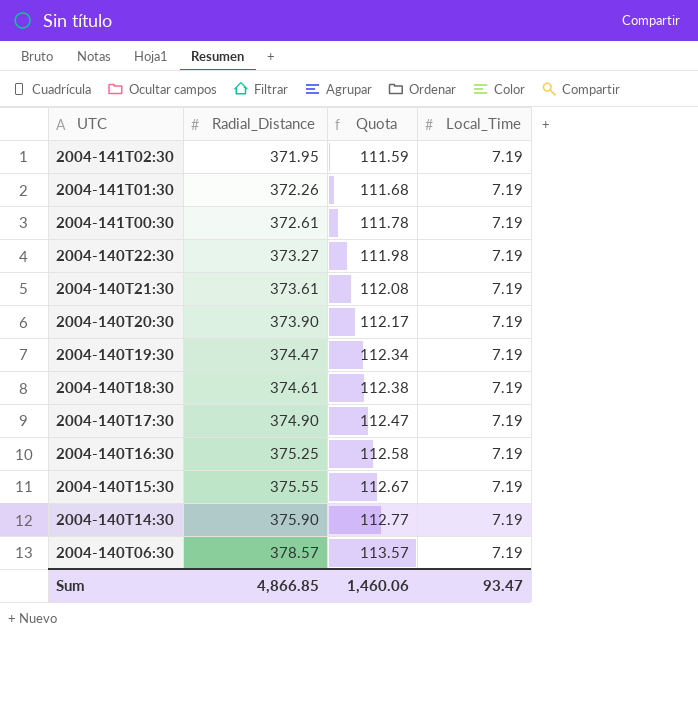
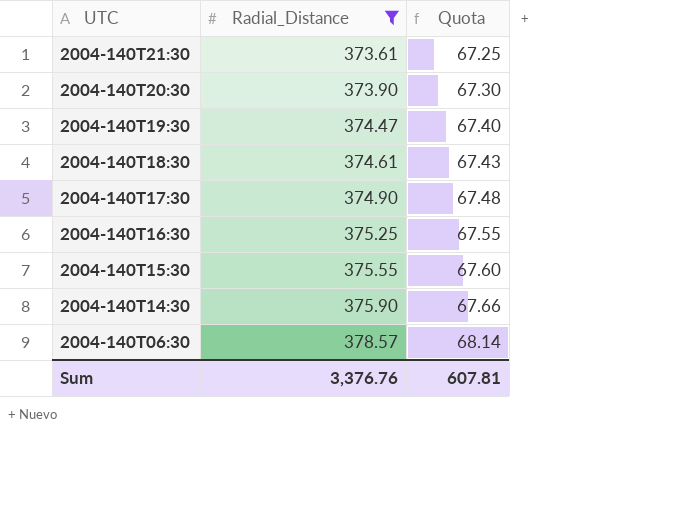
filter: none -> Radial_Distance >= 373.61
column Local_Time | position: 4 -> none
column Quota | formula: [Radial_Distance] * 0.3 -> [Radial_Distance] * 0.18
Sum | Radial_Distance: 4,866.85 -> 3,376.76
Sum | Quota: 1,460.06 -> 607.81

